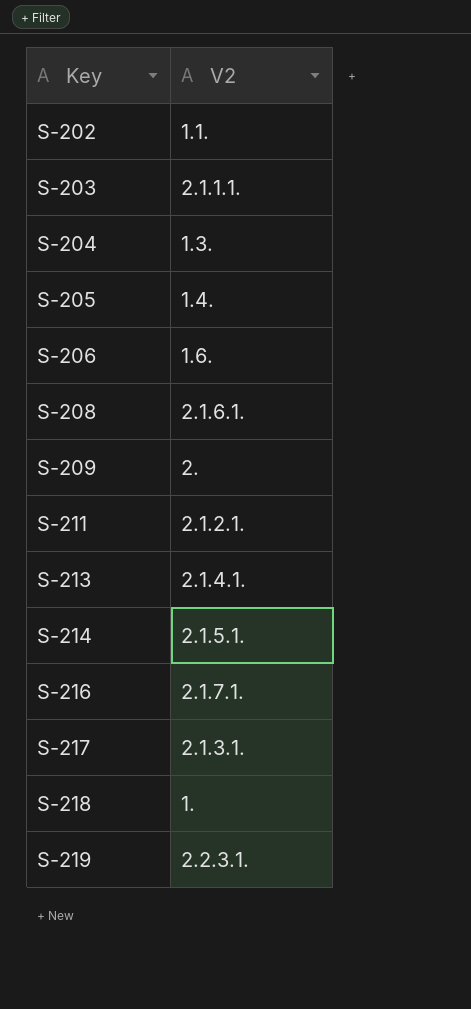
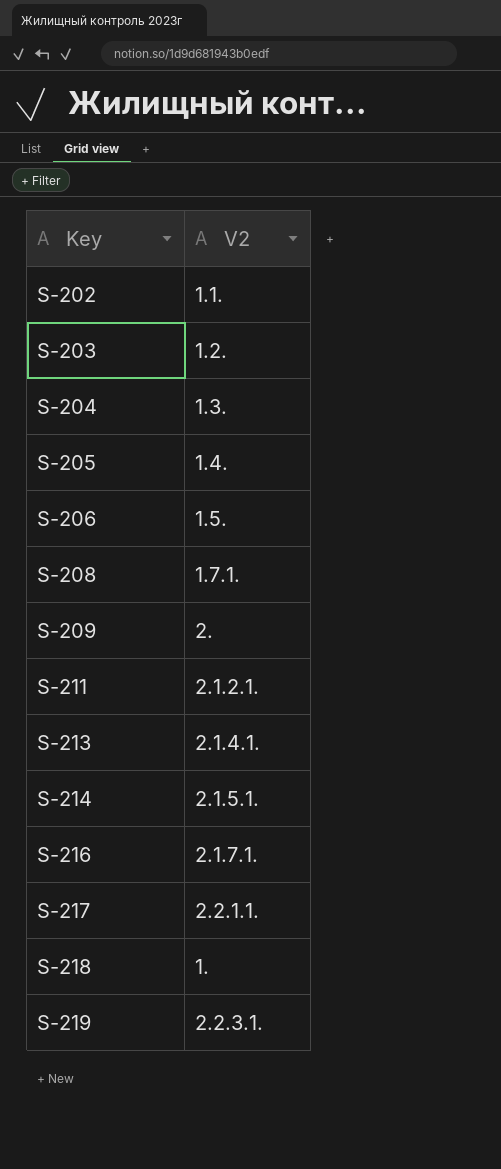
S-203 | V2: 2.1.1.1. -> 1.2.
S-206 | V2: 1.6. -> 1.5.
S-208 | V2: 2.1.6.1. -> 1.7.1.
S-217 | V2: 2.1.3.1. -> 2.2.1.1.

